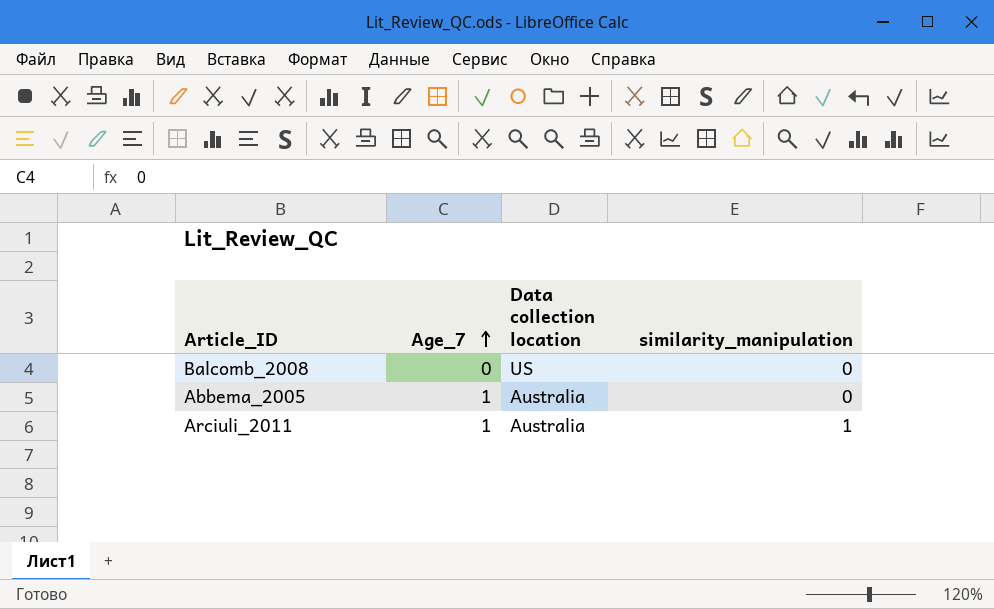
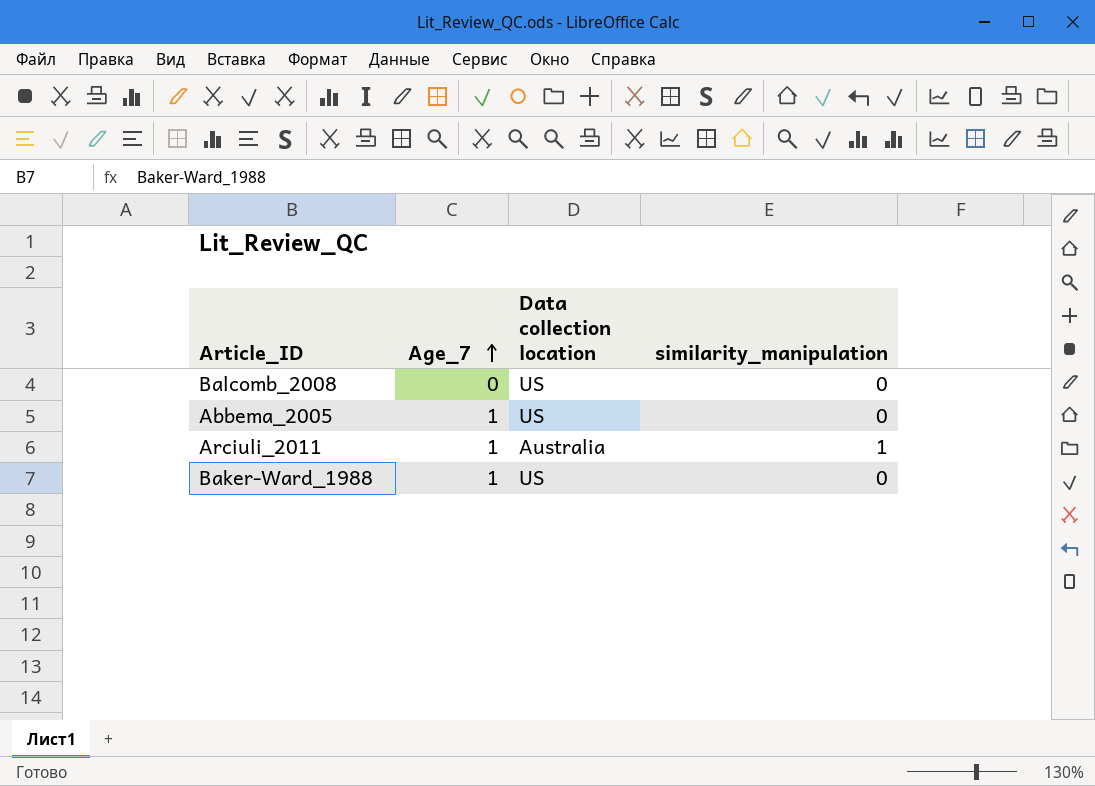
Abbema_2005 | Data collection location: Australia -> US
row Baker-Ward_1988: none -> 1 | US | 0

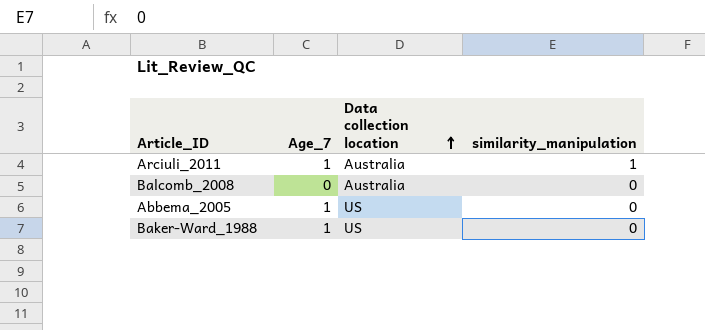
row order: Age_7 ascending -> Data collection location ascending
Balcomb_2008 | Data collection location: US -> Australia

